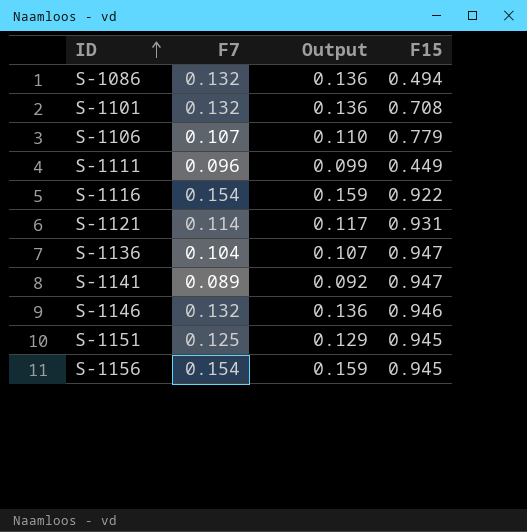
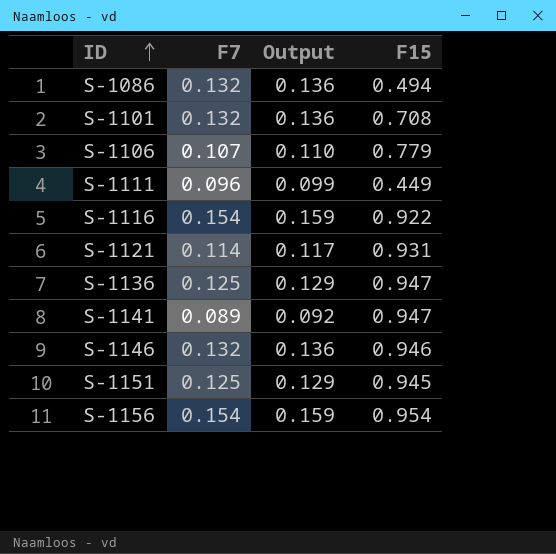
S-1136 | F7: 0.104 -> 0.125
S-1136 | Output: 0.107 -> 0.129
S-1156 | F15: 0.945 -> 0.954

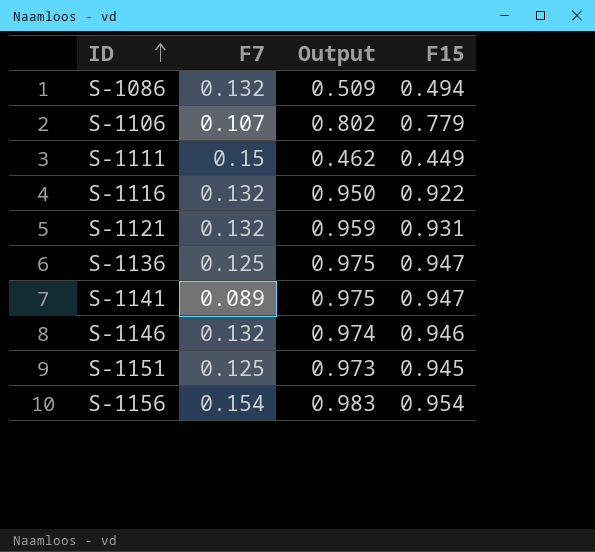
column Output | formula: [F7] * 1.03 -> [F15] * 1.03
row S-1101: 0.132 | 0.136 | 0.708 -> none
S-1111 | F7: 0.096 -> 0.15
S-1116 | F7: 0.154 -> 0.132
S-1121 | F7: 0.114 -> 0.132

